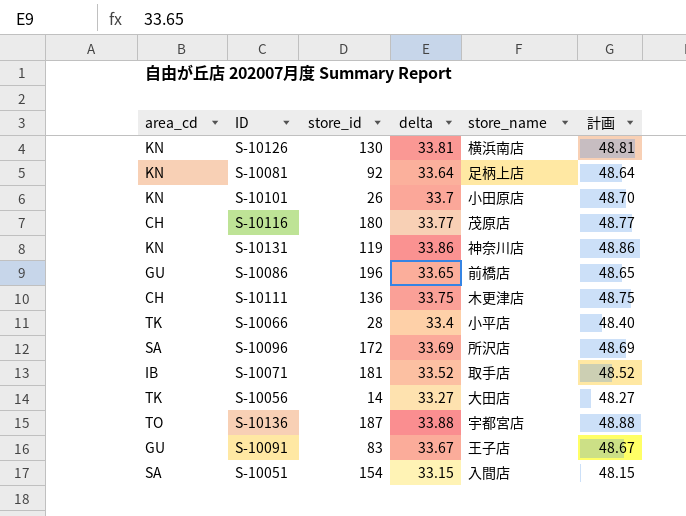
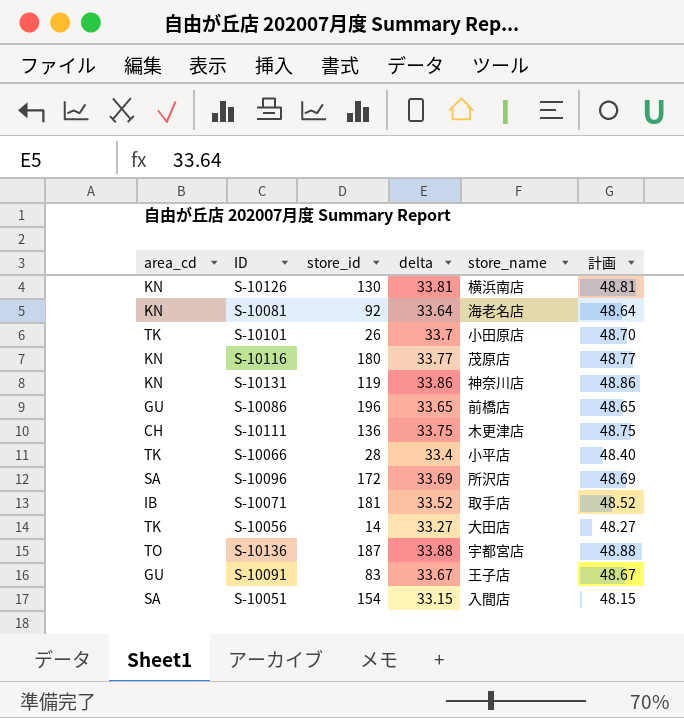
S-10081 | store_name: 足柄上店 -> 海老名店
S-10101 | area_cd: KN -> TK
S-10116 | area_cd: CH -> KN

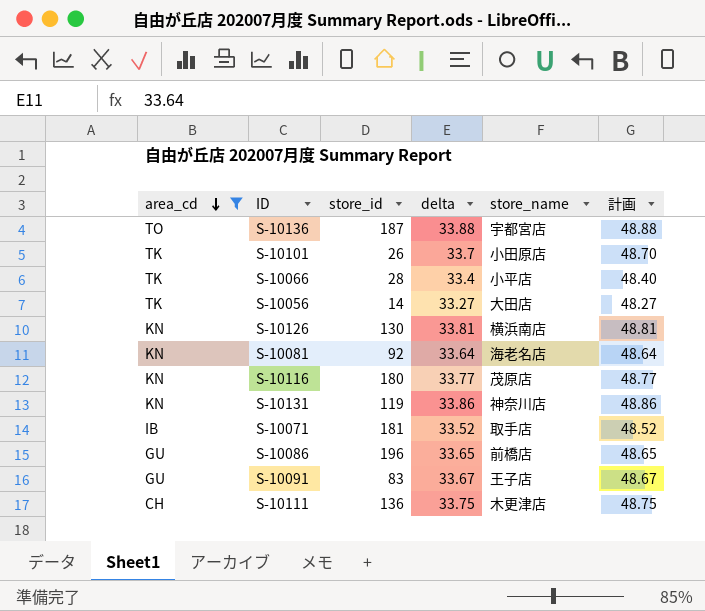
filter: none -> area_cd != SA
row order: none -> area_cd descending

